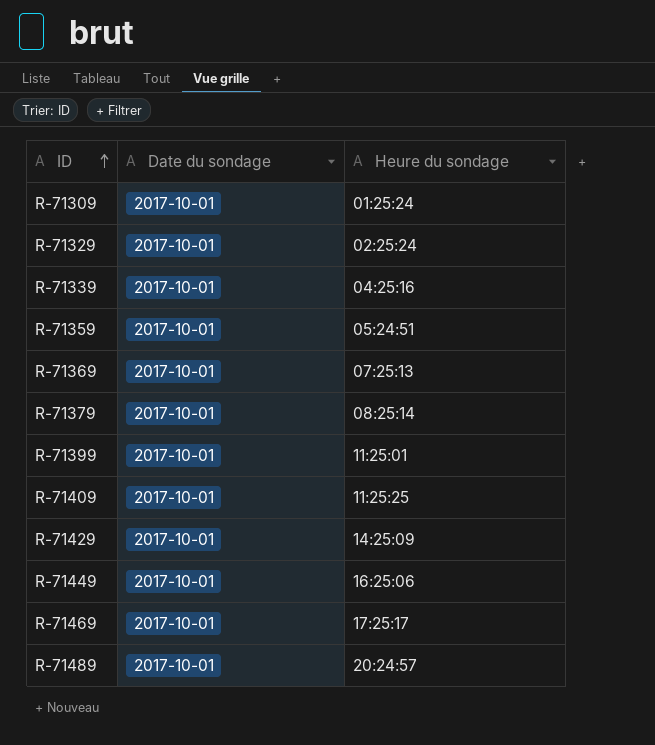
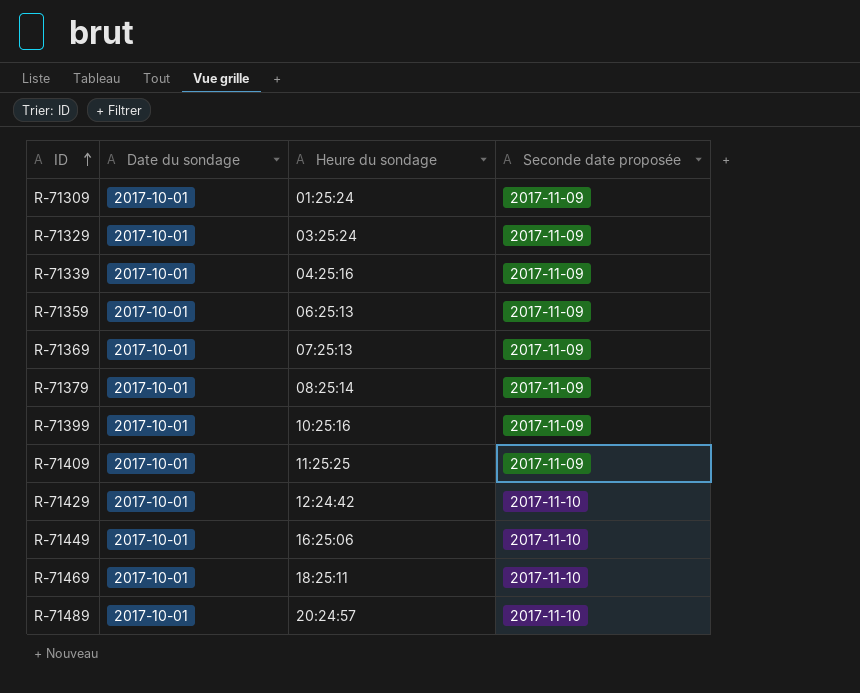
column Seconde date proposée | position: none -> 4
R-71329 | Heure du sondage: 02:25:24 -> 03:25:24
R-71359 | Heure du sondage: 05:24:51 -> 06:25:13
R-71399 | Heure du sondage: 11:25:01 -> 10:25:16
R-71429 | Heure du sondage: 14:25:09 -> 12:24:42
R-71469 | Heure du sondage: 17:25:17 -> 18:25:11

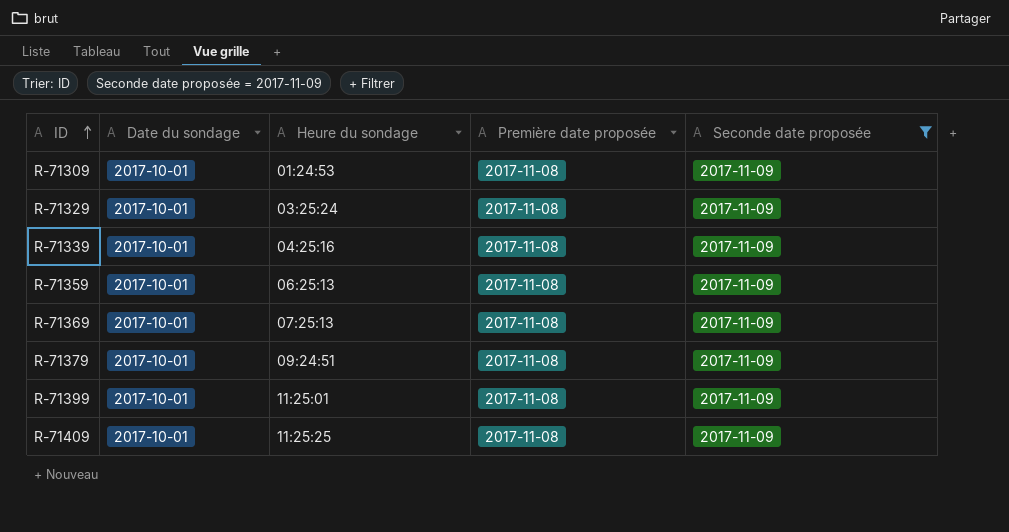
filter: none -> Seconde date proposée = 2017-11-09
column Première date proposée | position: none -> 4
R-71309 | Heure du sondage: 01:25:24 -> 01:24:53
R-71379 | Heure du sondage: 08:25:14 -> 09:24:51
R-71399 | Heure du sondage: 10:25:16 -> 11:25:01

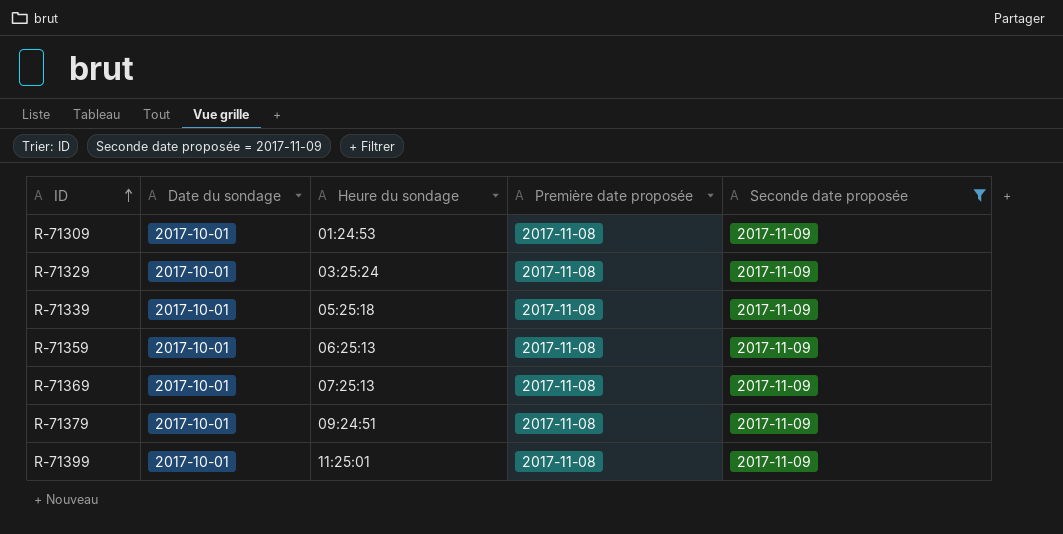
row R-71409: 2017-10-01 | 11:25:25 | 2017-11-08 | 2017-11-09 -> none
R-71339 | Heure du sondage: 04:25:16 -> 05:25:18

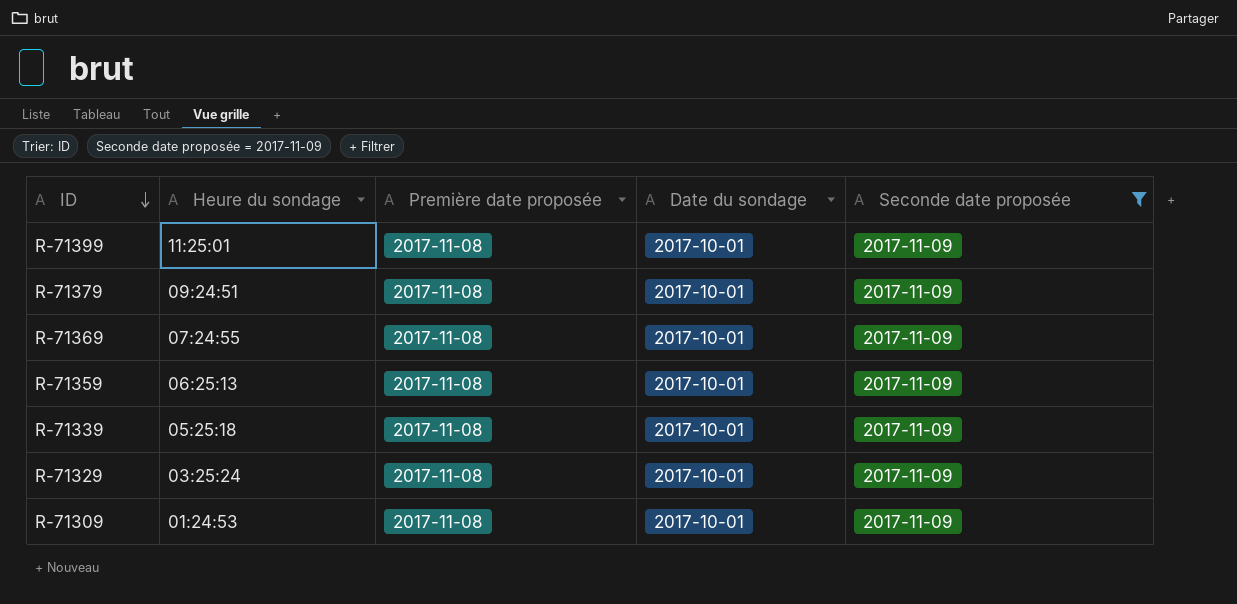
row order: ID ascending -> ID descending
column Date du sondage | position: 2 -> 4
R-71369 | Heure du sondage: 07:25:13 -> 07:24:55

